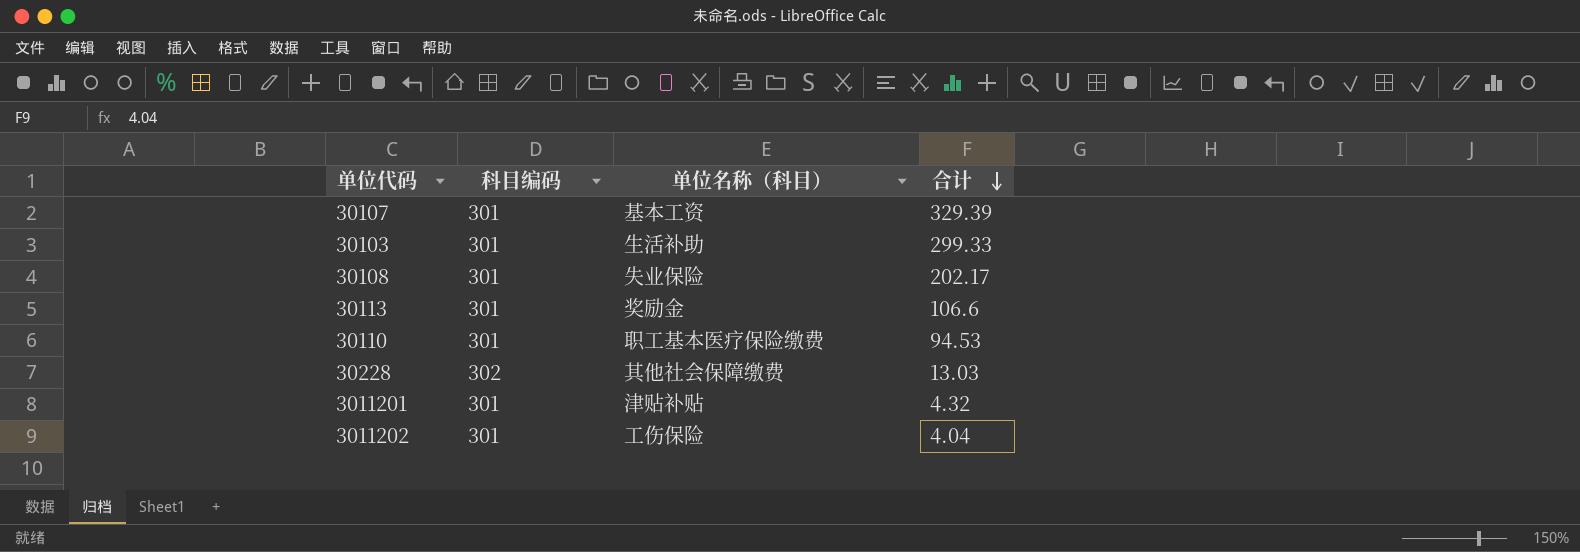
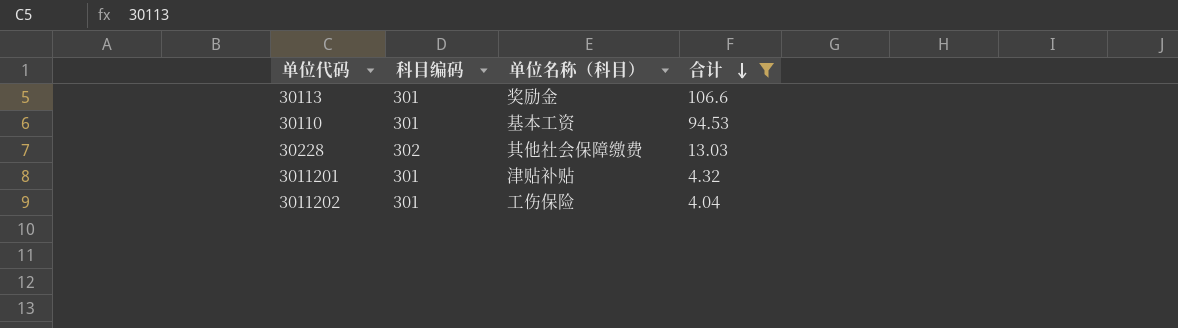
filter: none -> 合计 <= 106.6
30110 | 单位名称（科目）: 职工基本医疗保险缴费 -> 基本工资

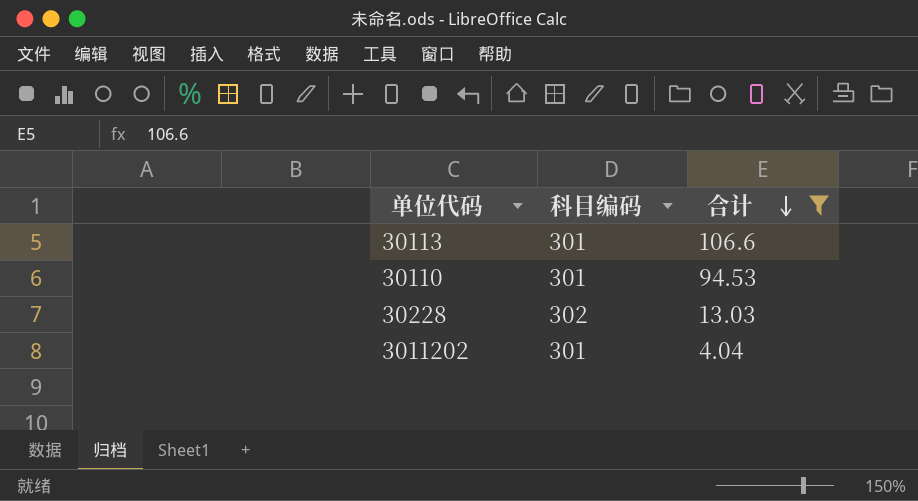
column 单位名称（科目） | position: 3 -> none
row 3011201: 301 | 津贴补贴 | 4.32 -> none

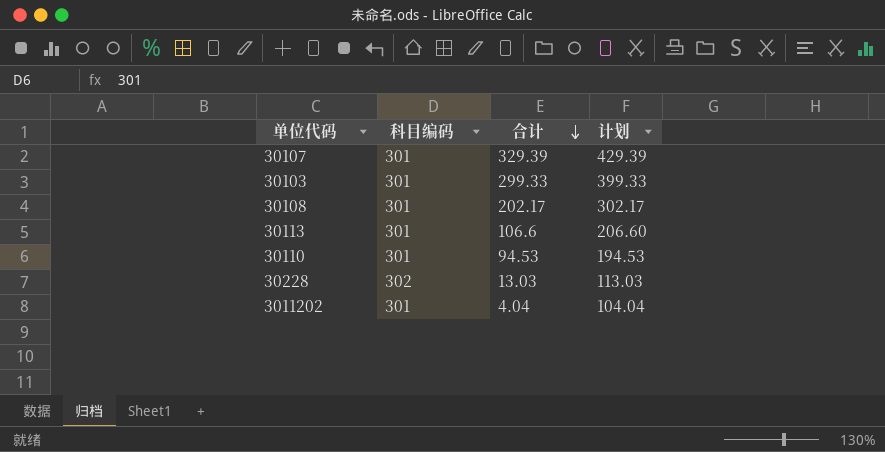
filter: 合计 <= 106.6 -> none
column 计划 | formula: none -> [合计] + 100

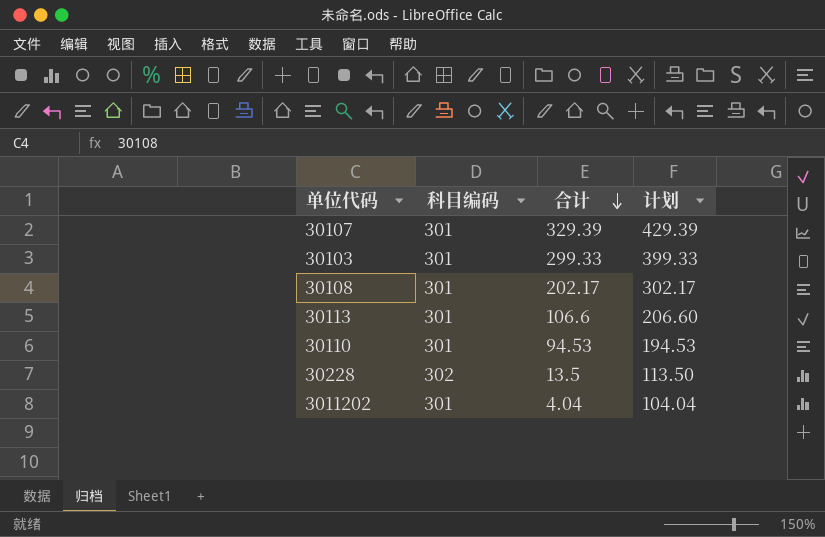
30228 | 合计: 13.03 -> 13.5
30228 | 计划: 113.03 -> 113.50

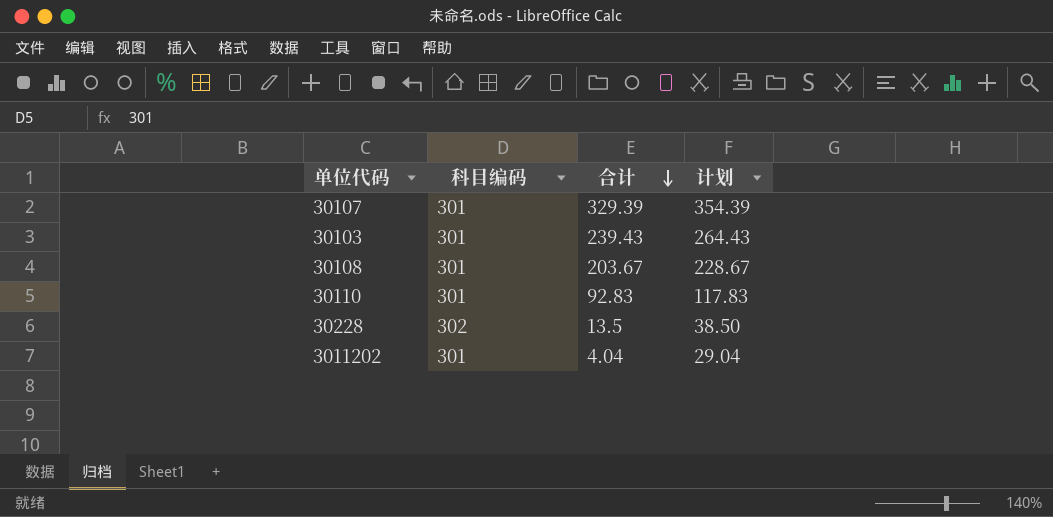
column 计划 | formula: [合计] + 100 -> [合计] + 25
row 30113: 301 | 106.6 | 206.60 -> none
30103 | 合计: 299.33 -> 239.43
30108 | 合计: 202.17 -> 203.67
30110 | 合计: 94.53 -> 92.83

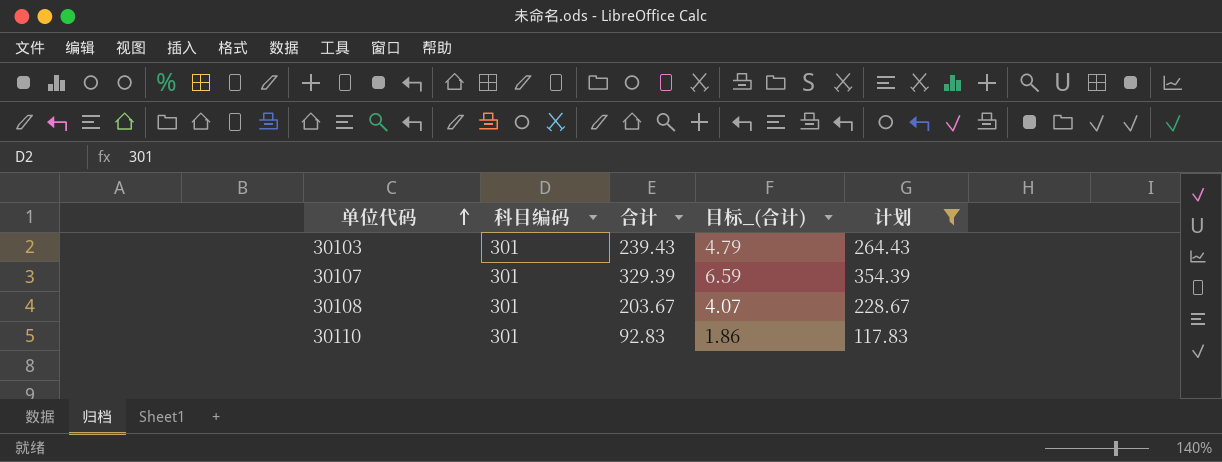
filter: none -> 计划 >= 117.83
row order: 合计 descending -> 单位代码 ascending
column 目标_(合计) | formula: none -> [合计] * 0.02

